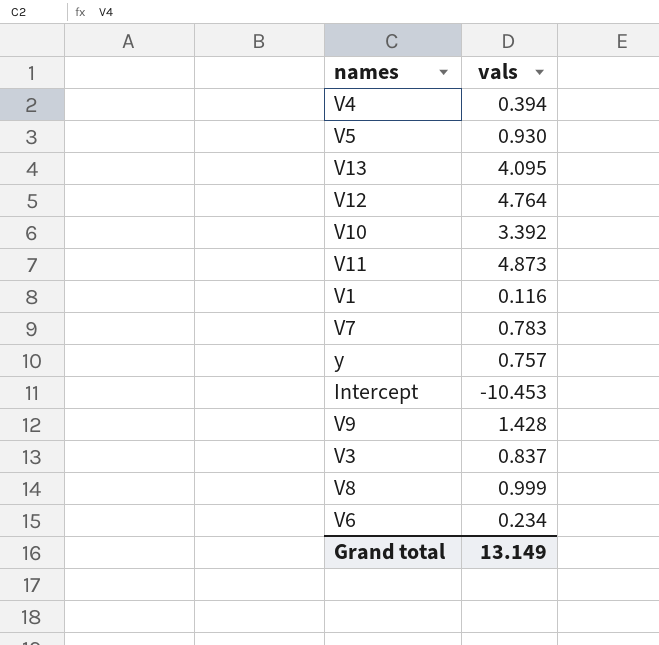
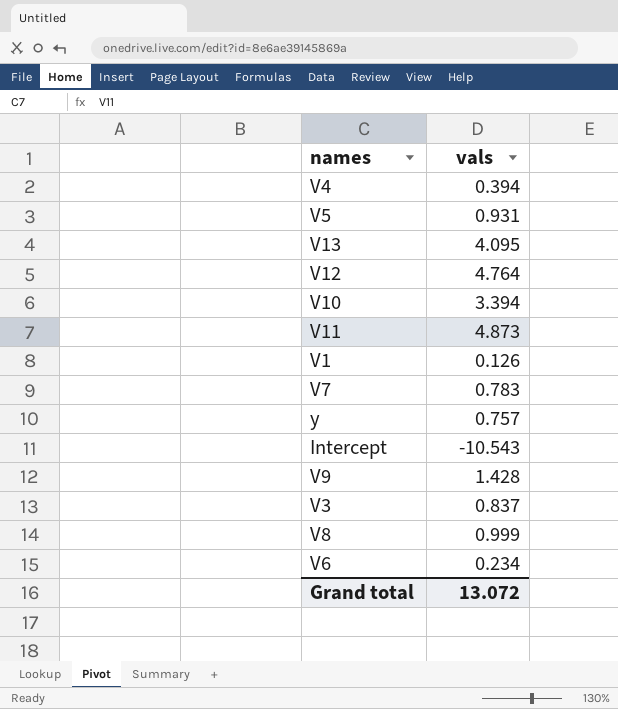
V5 | vals: 0.930 -> 0.931
V10 | vals: 3.392 -> 3.394
V1 | vals: 0.116 -> 0.126
Intercept | vals: -10.453 -> -10.543
Grand total | vals: 13.149 -> 13.072

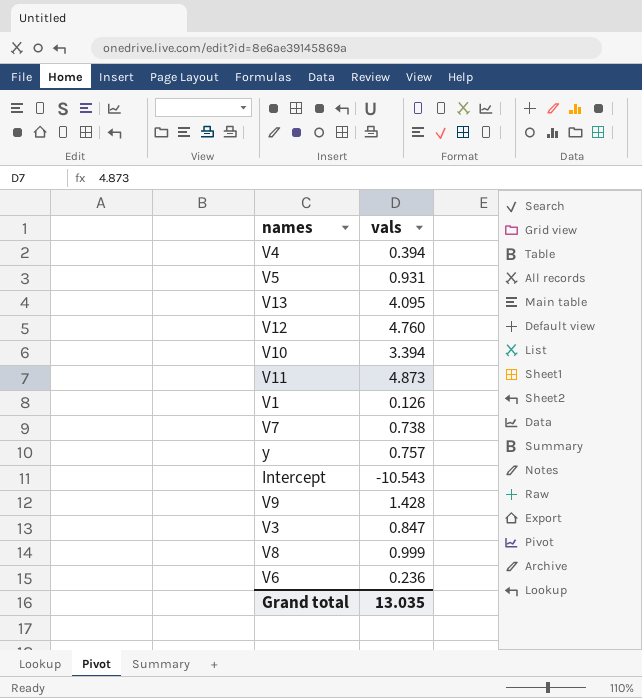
V12 | vals: 4.764 -> 4.760
V7 | vals: 0.783 -> 0.738
V3 | vals: 0.837 -> 0.847
V6 | vals: 0.234 -> 0.236
Grand total | vals: 13.072 -> 13.035

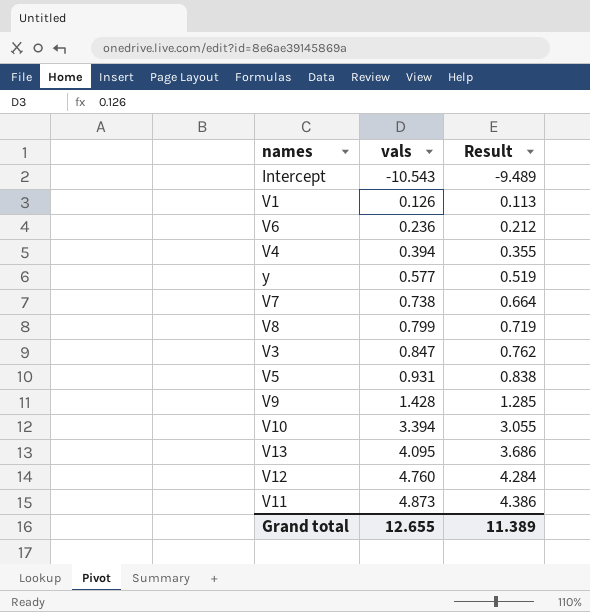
row order: none -> vals ascending
column Result | formula: none -> [vals] * 0.9
y | vals: 0.757 -> 0.577
V8 | vals: 0.999 -> 0.799
Grand total | vals: 13.035 -> 12.655

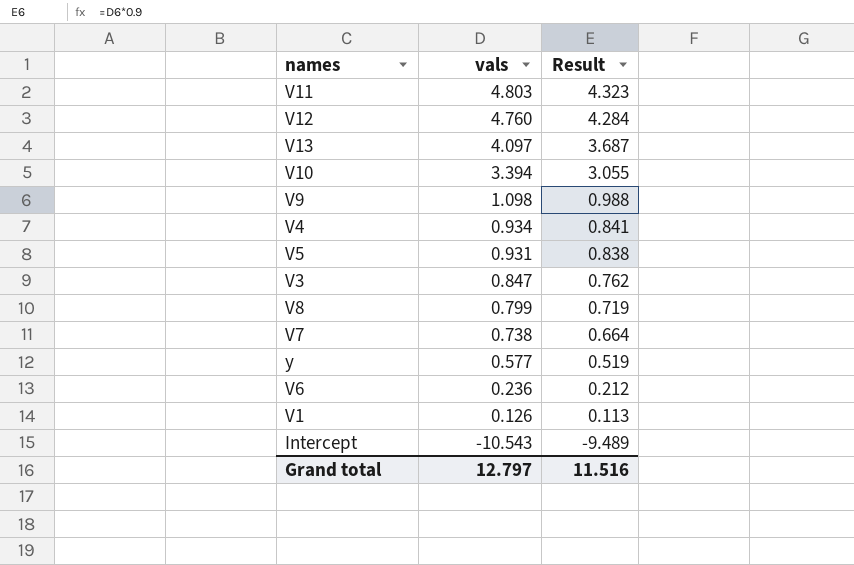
row order: vals ascending -> vals descending
V11 | vals: 4.873 -> 4.803
V11 | Result: 4.386 -> 4.323
V13 | vals: 4.095 -> 4.097
V13 | Result: 3.686 -> 3.687
V9 | vals: 1.428 -> 1.098
V9 | Result: 1.285 -> 0.988
V4 | vals: 0.394 -> 0.934
V4 | Result: 0.355 -> 0.841
Grand total | vals: 12.655 -> 12.797
Grand total | Result: 11.389 -> 11.516

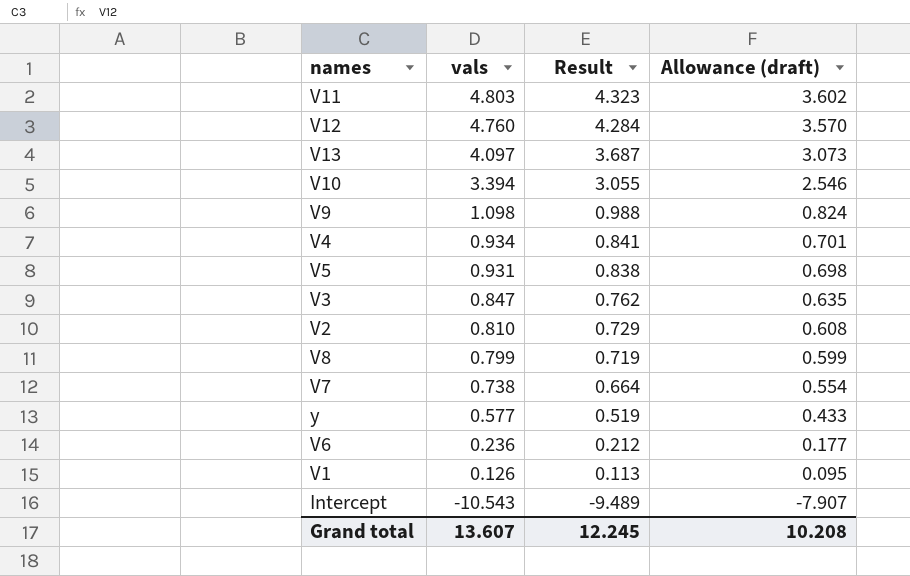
column Allowance (draft) | formula: none -> [vals] * 0.75
row V2: none -> 0.810 | 0.729 | 0.608
Grand total | vals: 12.797 -> 13.607
Grand total | Result: 11.516 -> 12.245

